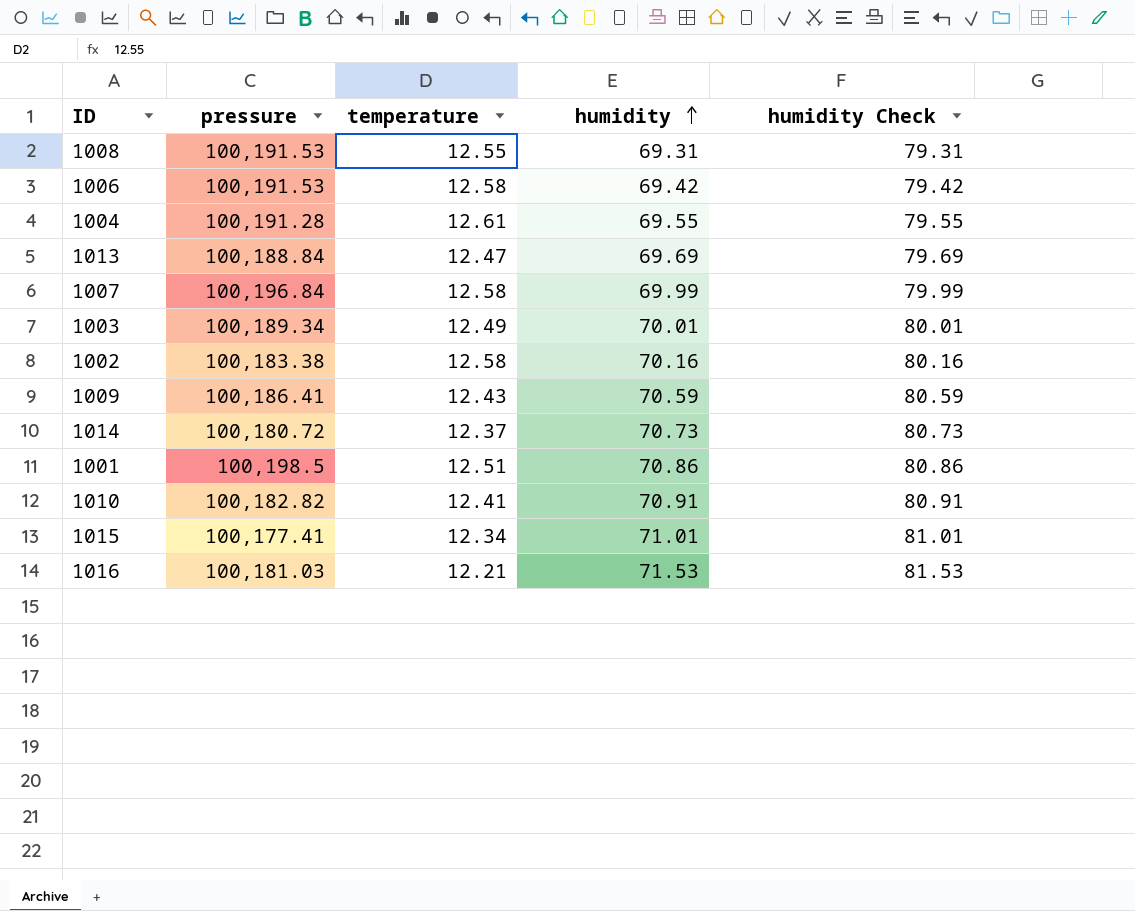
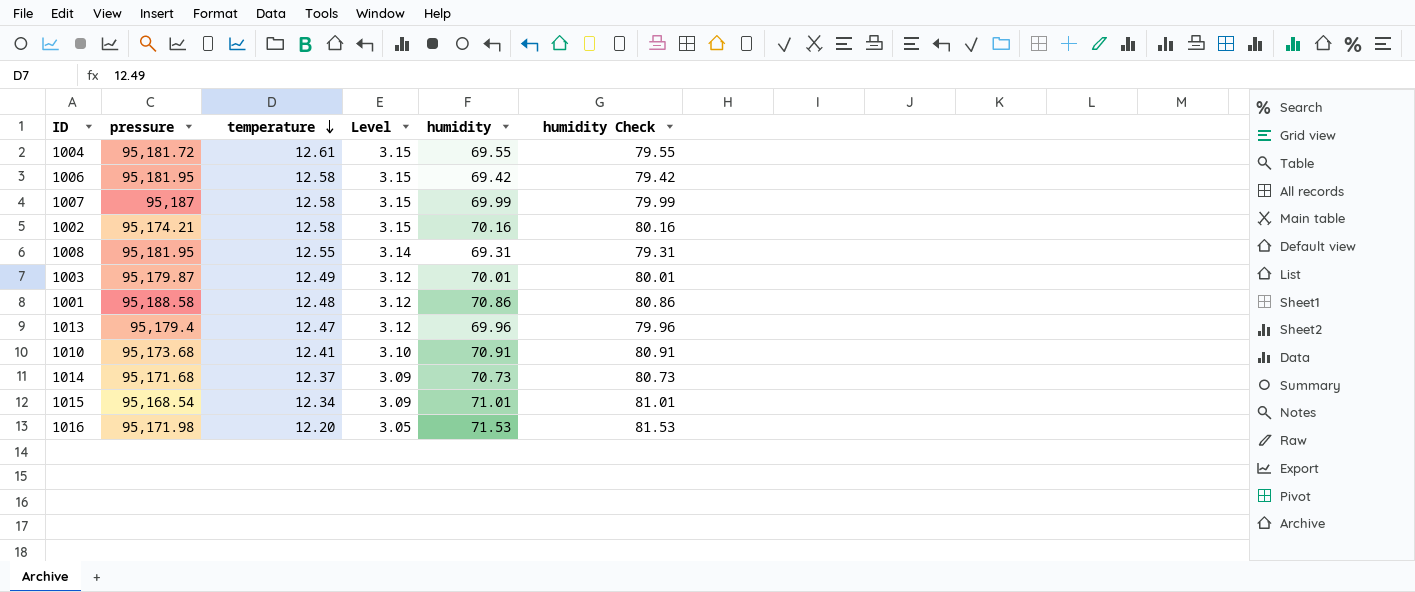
row order: humidity ascending -> temperature descending
column Level | formula: none -> [temperature] * 0.25
row 1009: 100,186.41 | 12.43 | 70.59 | 80.59 -> none
1004 | pressure: 100,191.28 -> 95,181.72
1006 | pressure: 100,191.53 -> 95,181.95
1007 | pressure: 100,196.84 -> 95,187
1002 | pressure: 100,183.38 -> 95,174.21
1008 | pressure: 100,191.53 -> 95,181.95
1003 | pressure: 100,189.34 -> 95,179.87
1001 | pressure: 100,198.5 -> 95,188.58
1001 | temperature: 12.51 -> 12.48
1013 | pressure: 100,188.84 -> 95,179.4
1013 | humidity: 69.69 -> 69.96
1013 | humidity Check: 79.69 -> 79.96
1010 | pressure: 100,182.82 -> 95,173.68
1014 | pressure: 100,180.72 -> 95,171.68
1015 | pressure: 100,177.41 -> 95,168.54
1016 | pressure: 100,181.03 -> 95,171.98
1016 | temperature: 12.21 -> 12.20

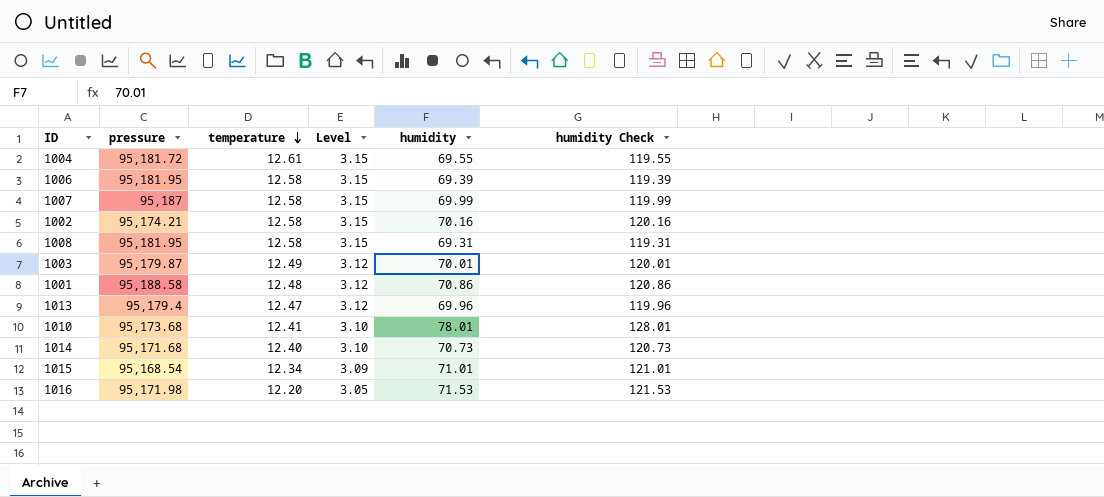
column humidity Check | formula: [humidity] + 10 -> [humidity] + 50
1006 | humidity: 69.42 -> 69.39
1008 | temperature: 12.55 -> 12.58
1008 | Level: 3.14 -> 3.15
1010 | humidity: 70.91 -> 78.01
1014 | temperature: 12.37 -> 12.40
1014 | Level: 3.09 -> 3.10

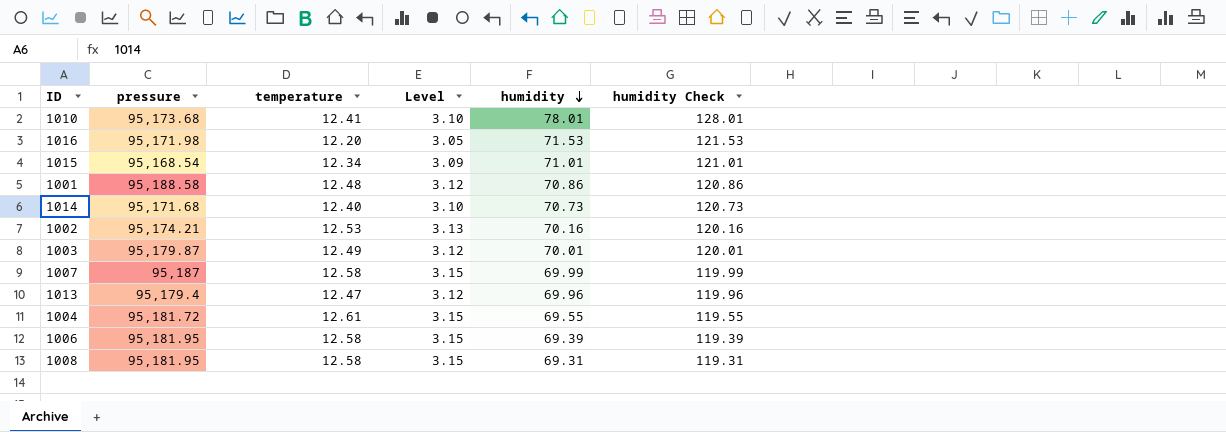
row order: temperature descending -> humidity descending
1002 | temperature: 12.58 -> 12.53
1002 | Level: 3.15 -> 3.13

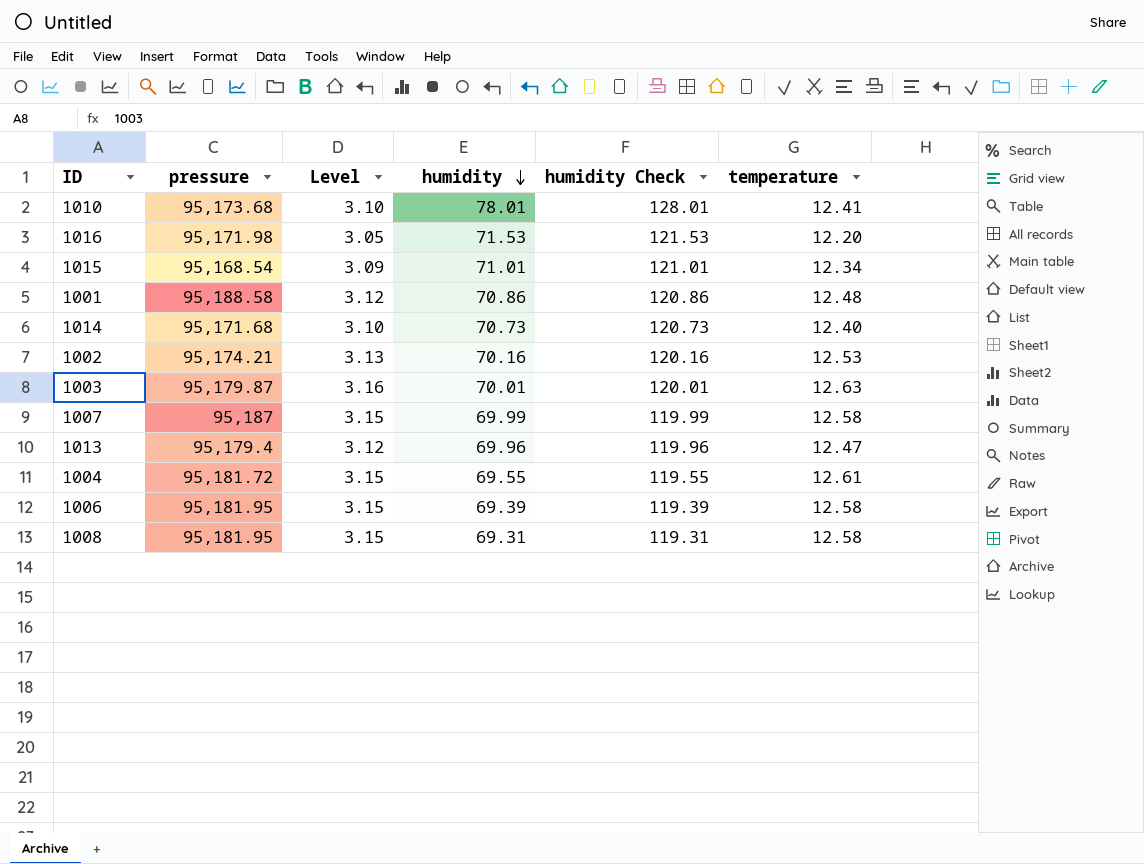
column temperature | position: 3 -> 6
1003 | Level: 3.12 -> 3.16
1003 | temperature: 12.49 -> 12.63

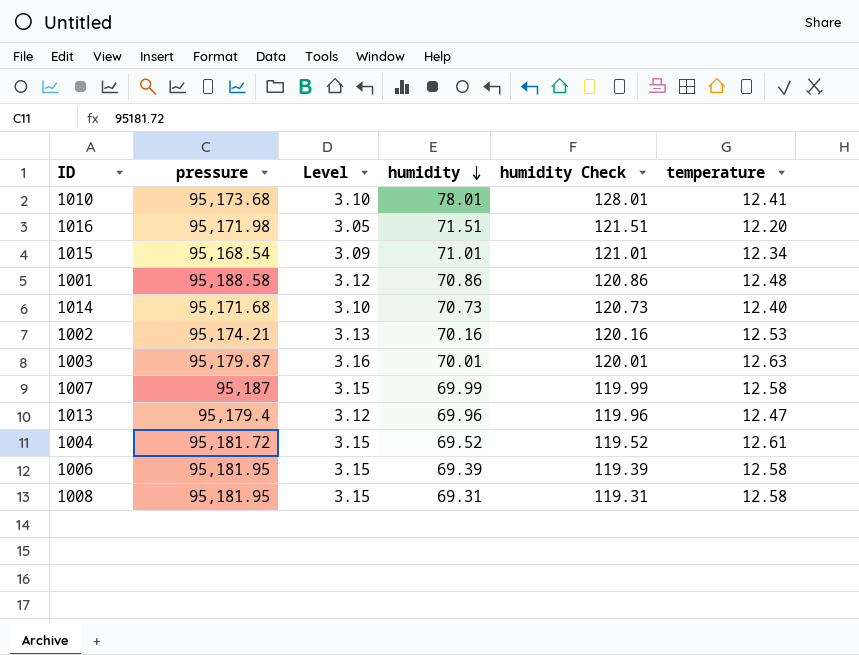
1016 | humidity: 71.53 -> 71.51
1016 | humidity Check: 121.53 -> 121.51
1004 | humidity: 69.55 -> 69.52
1004 | humidity Check: 119.55 -> 119.52

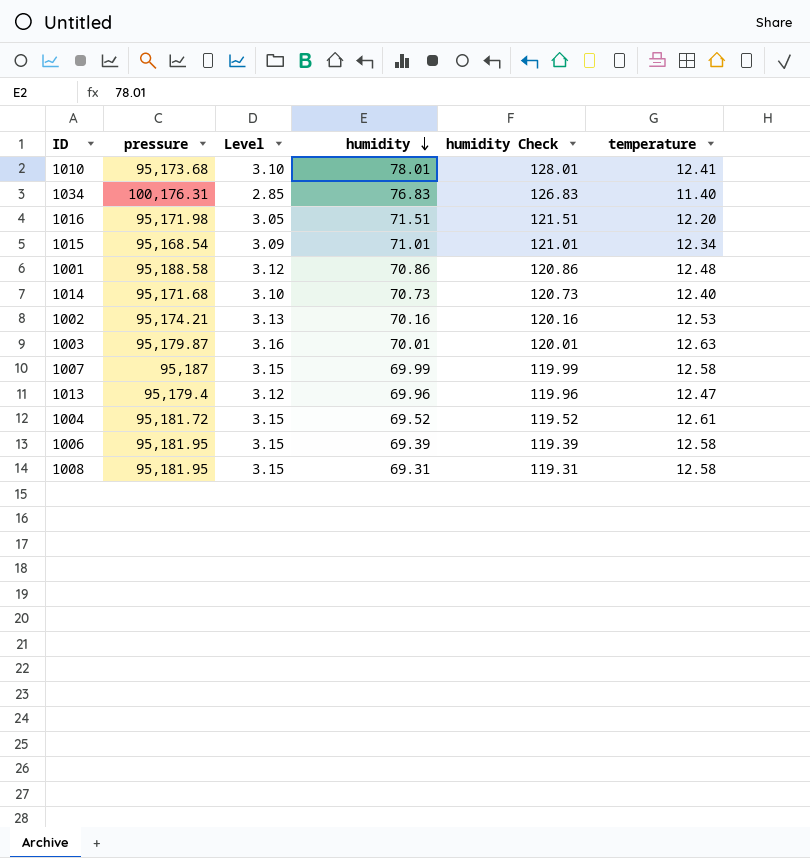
row 1034: none -> 100,176.31 | 2.85 | 76.83 | 126.83 | 11.40

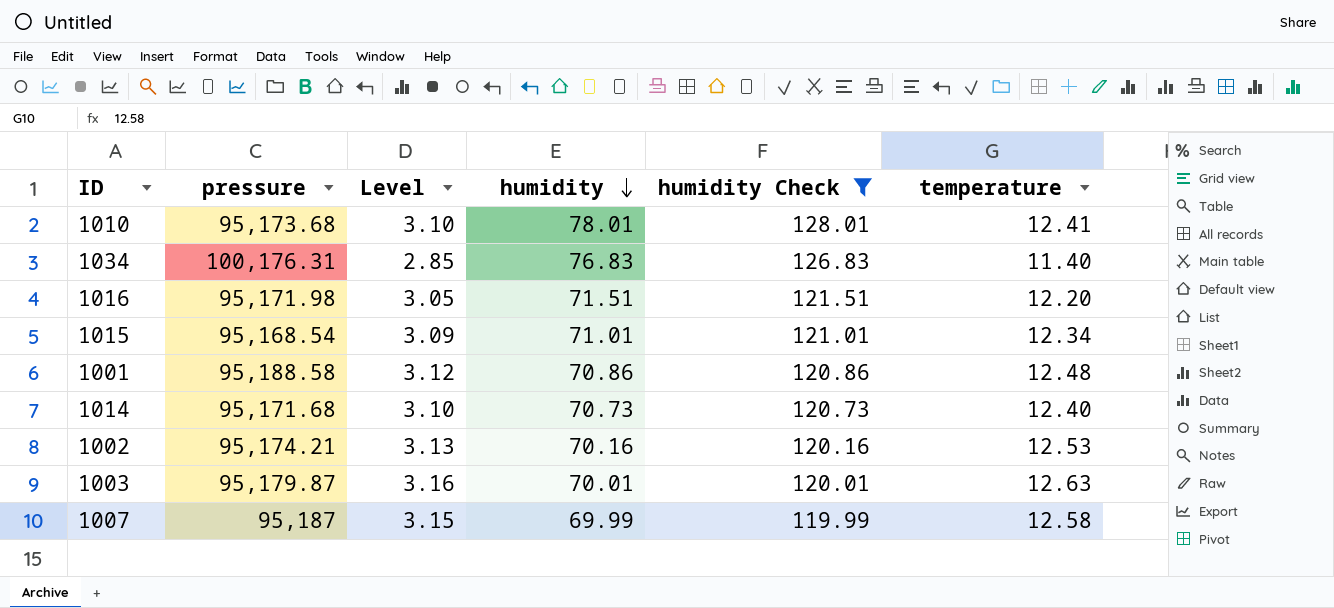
filter: none -> humidity Check >= 119.99

